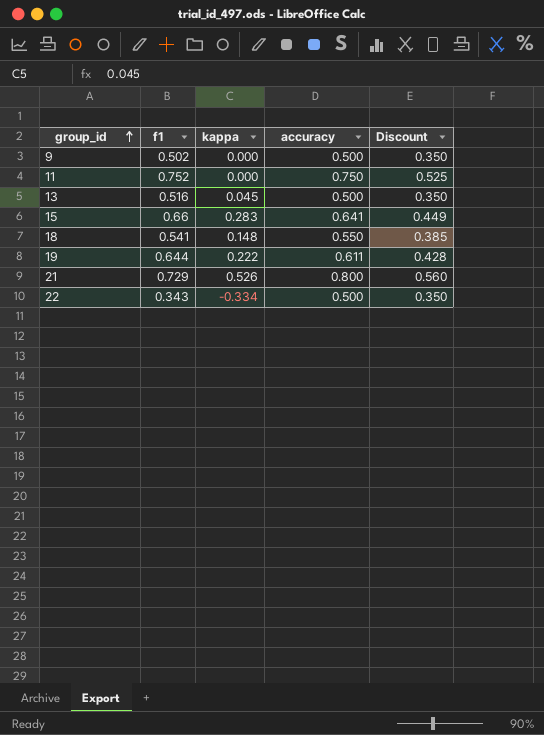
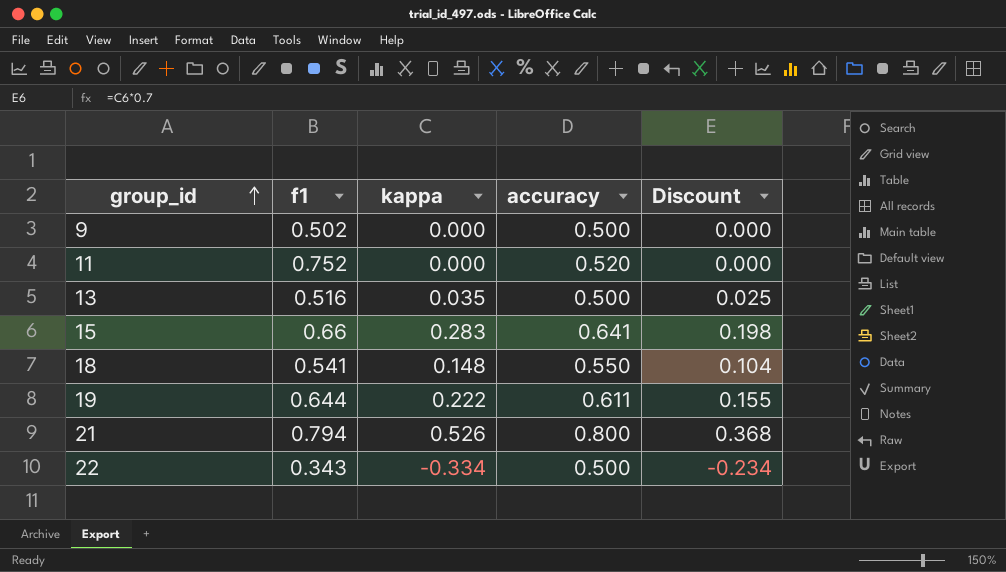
column Discount | formula: [accuracy] * 0.7 -> [kappa] * 0.7
11 | accuracy: 0.750 -> 0.520
13 | kappa: 0.045 -> 0.035
21 | f1: 0.729 -> 0.794

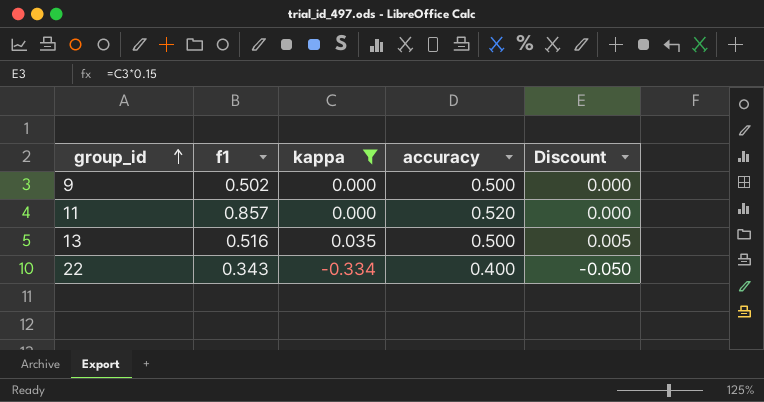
filter: none -> kappa <= 0.035
column Discount | formula: [kappa] * 0.7 -> [kappa] * 0.15
11 | f1: 0.752 -> 0.857
22 | accuracy: 0.500 -> 0.400

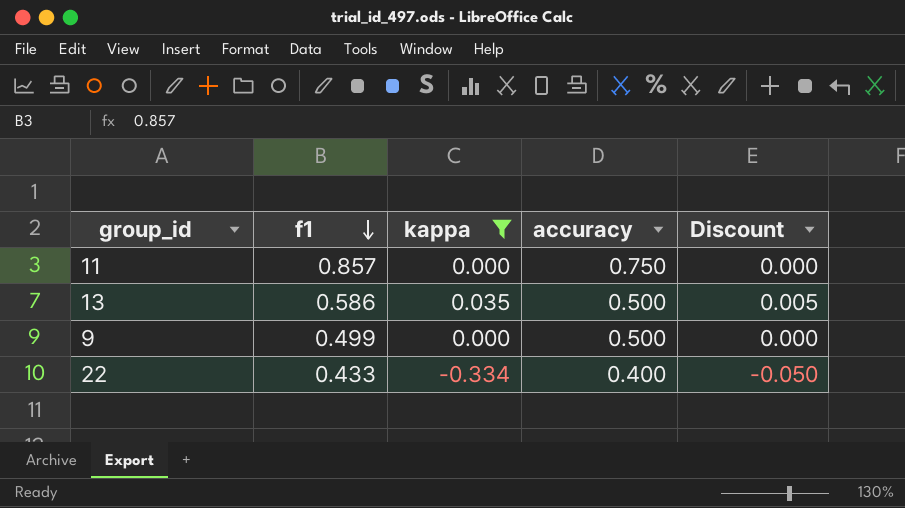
row order: group_id ascending -> f1 descending
11 | accuracy: 0.520 -> 0.750
13 | f1: 0.516 -> 0.586
9 | f1: 0.502 -> 0.499
22 | f1: 0.343 -> 0.433

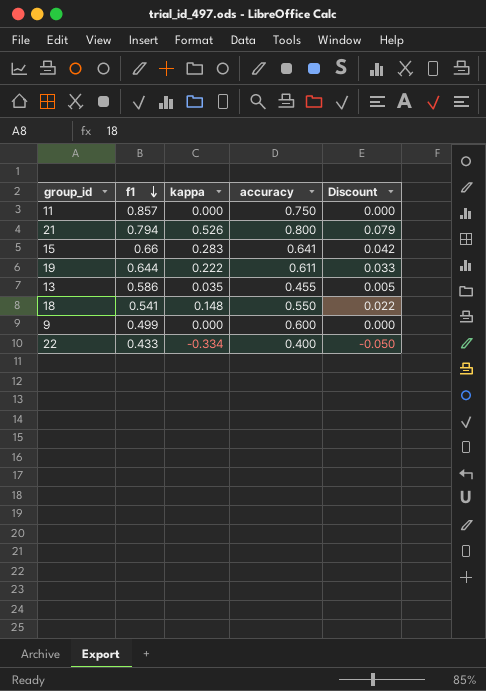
filter: kappa <= 0.035 -> none
13 | accuracy: 0.500 -> 0.455
9 | accuracy: 0.500 -> 0.600

